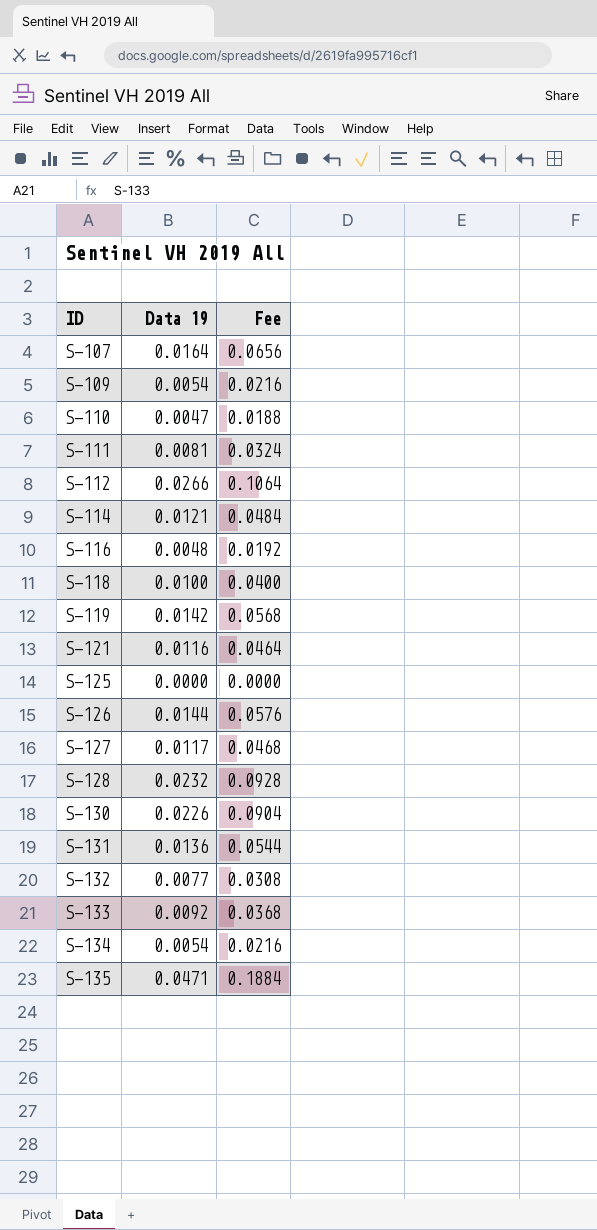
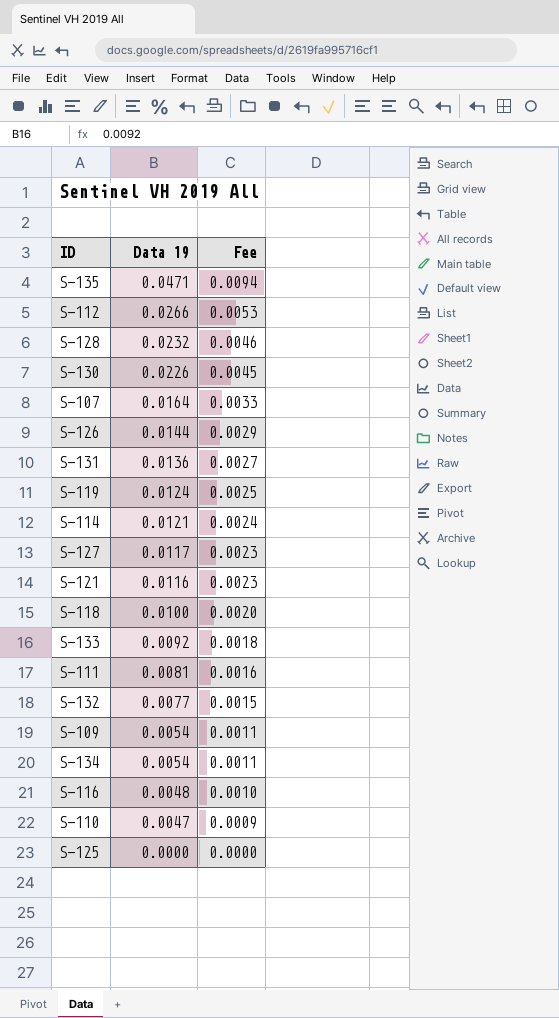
row order: ID ascending -> Data 19 descending
column Fee | formula: [Data 19] * 4 -> [Data 19] * 0.2
S-119 | Data 19: 0.0142 -> 0.0124

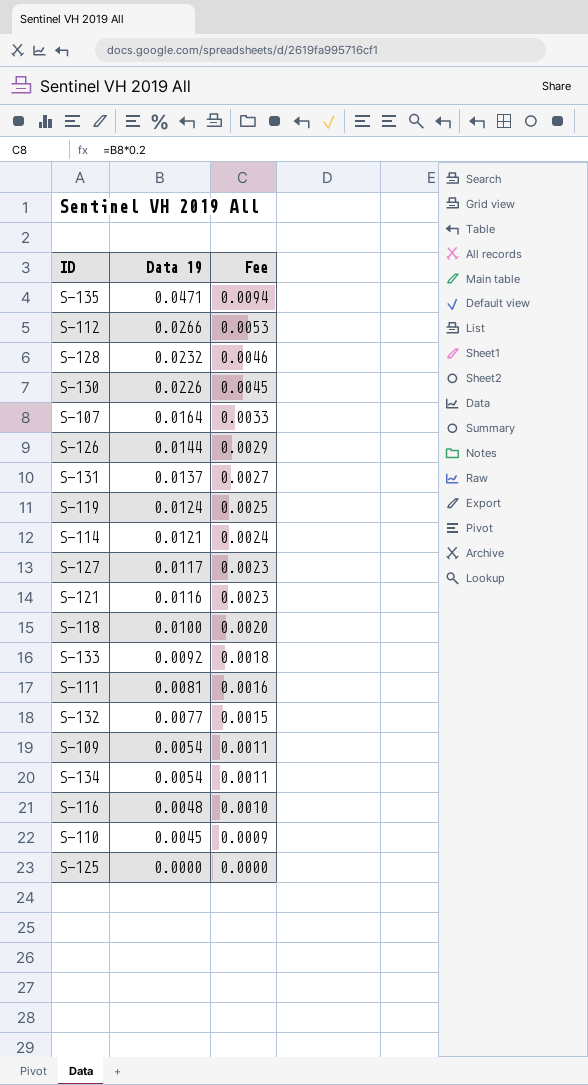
S-131 | Data 19: 0.0136 -> 0.0137
S-110 | Data 19: 0.0047 -> 0.0045

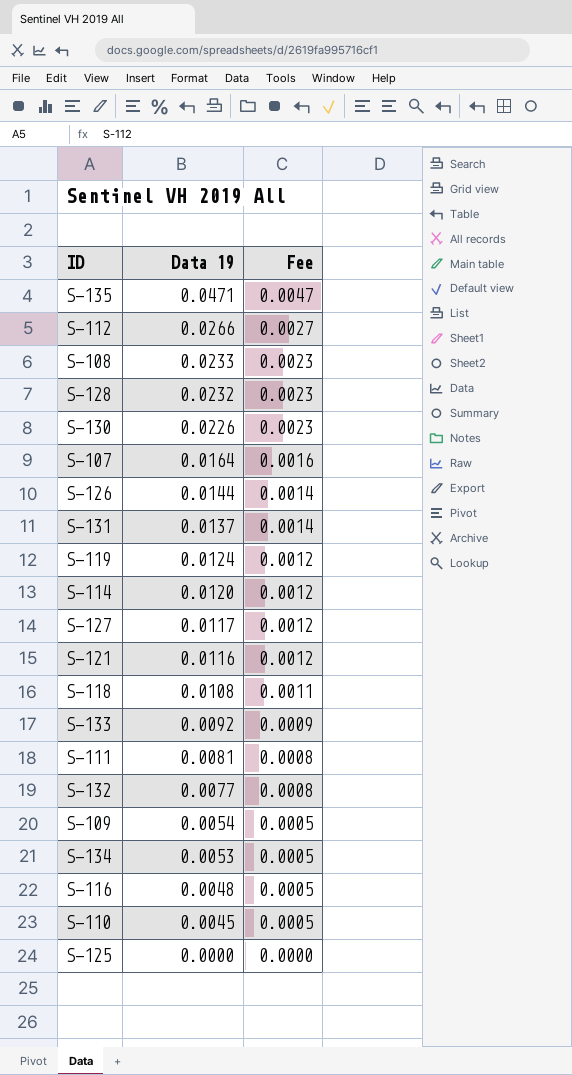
column Fee | formula: [Data 19] * 0.2 -> [Data 19] * 0.1
row S-108: none -> 0.0233 | 0.0023
S-114 | Data 19: 0.0121 -> 0.0120
S-118 | Data 19: 0.0100 -> 0.0108
S-134 | Data 19: 0.0054 -> 0.0053

